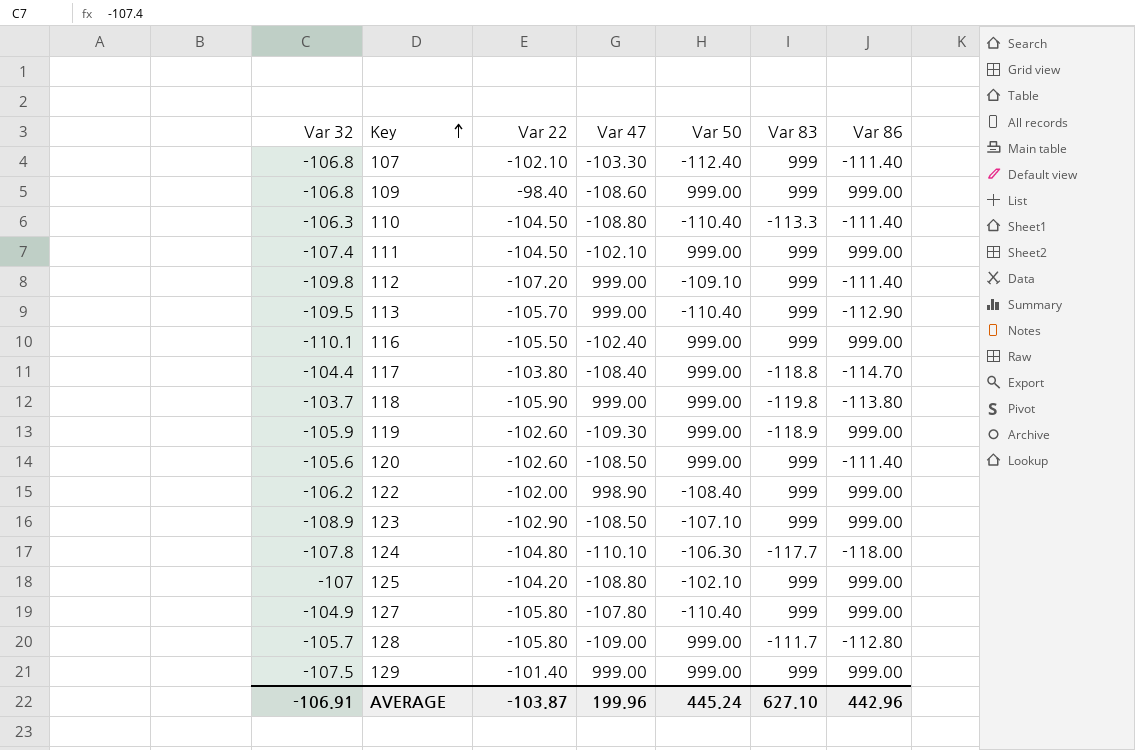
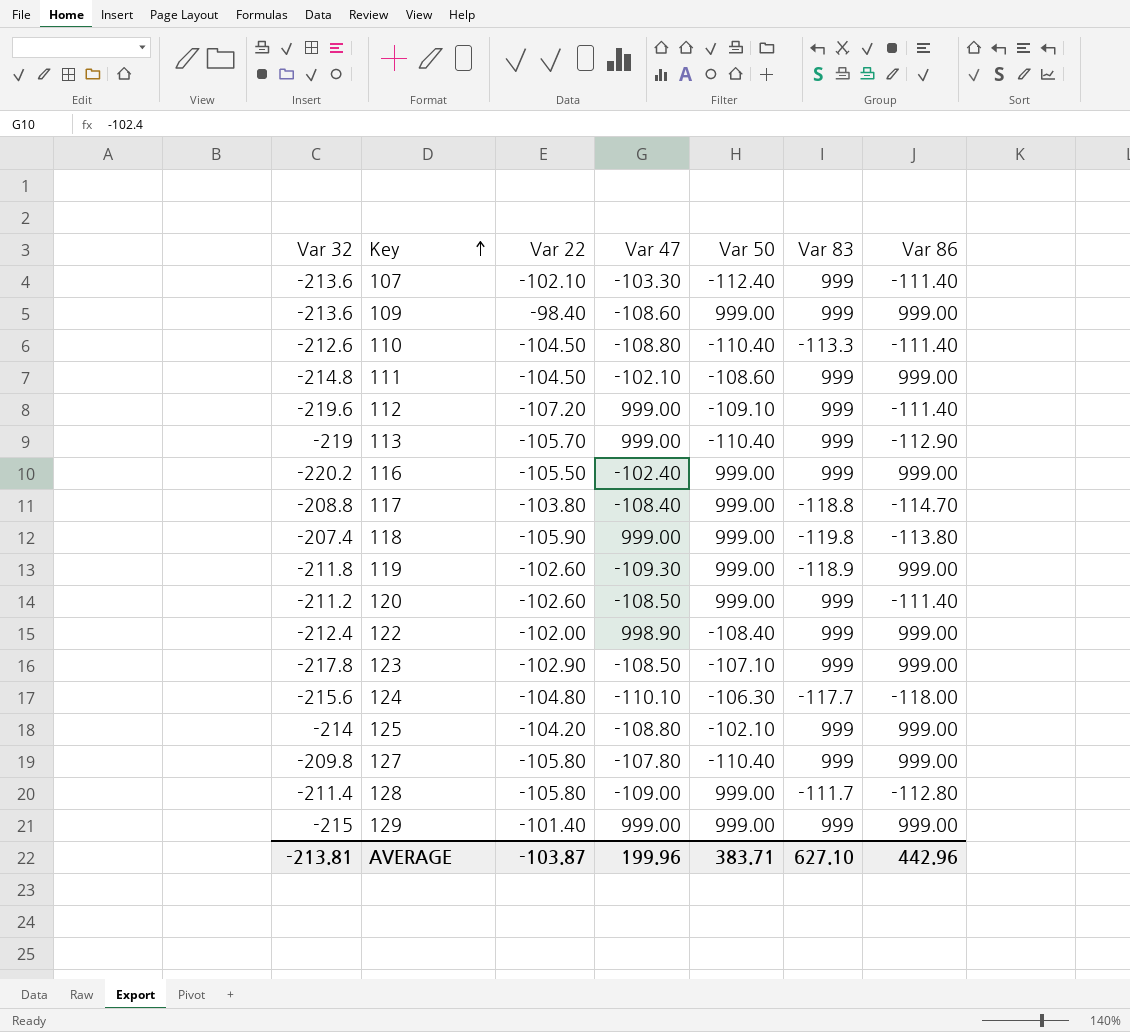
107 | Var 32: -106.8 -> -213.6
109 | Var 32: -106.8 -> -213.6
110 | Var 32: -106.3 -> -212.6
111 | Var 32: -107.4 -> -214.8
111 | Var 50: 999.00 -> -108.60
112 | Var 32: -109.8 -> -219.6
113 | Var 32: -109.5 -> -219
116 | Var 32: -110.1 -> -220.2
117 | Var 32: -104.4 -> -208.8
118 | Var 32: -103.7 -> -207.4
119 | Var 32: -105.9 -> -211.8
120 | Var 32: -105.6 -> -211.2
122 | Var 32: -106.2 -> -212.4
123 | Var 32: -108.9 -> -217.8
124 | Var 32: -107.8 -> -215.6
125 | Var 32: -107 -> -214
127 | Var 32: -104.9 -> -209.8
128 | Var 32: -105.7 -> -211.4
129 | Var 32: -107.5 -> -215
AVERAGE | Var 32: -106.91 -> -213.81
AVERAGE | Var 50: 445.24 -> 383.71

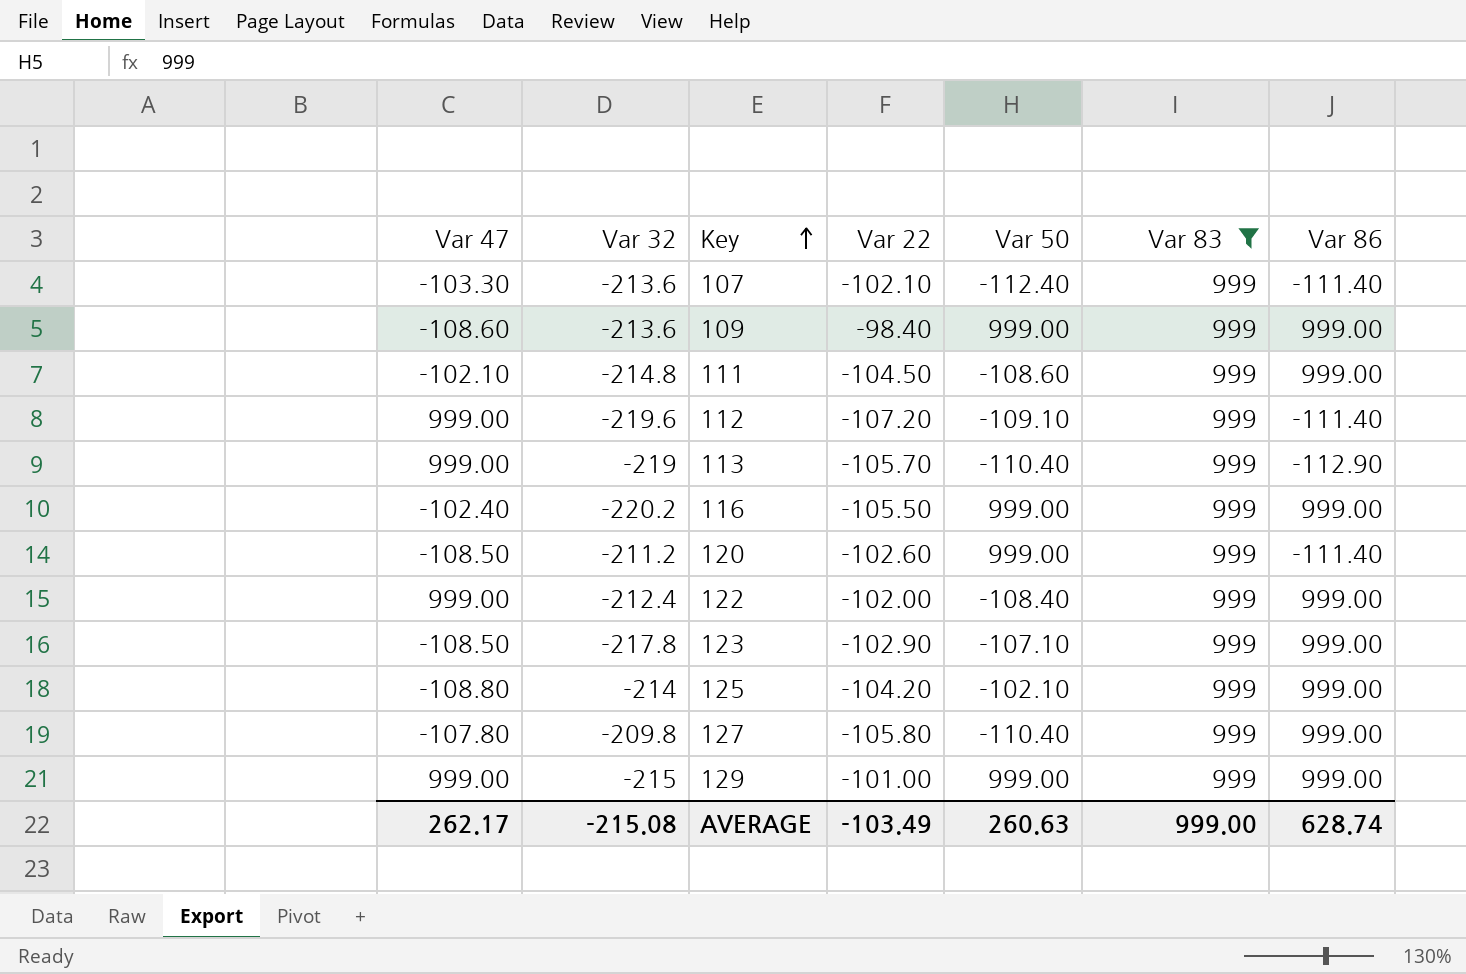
filter: none -> Var 83 = 999
column Var 47 | position: 4 -> 1
122 | Var 47: 998.90 -> 999.00
129 | Var 22: -101.40 -> -101.00
AVERAGE | Var 47: 199.96 -> 262.17
AVERAGE | Var 32: -213.81 -> -215.08
AVERAGE | Var 22: -103.87 -> -103.49
AVERAGE | Var 50: 383.71 -> 260.63
AVERAGE | Var 83: 627.10 -> 999.00
AVERAGE | Var 86: 442.96 -> 628.74

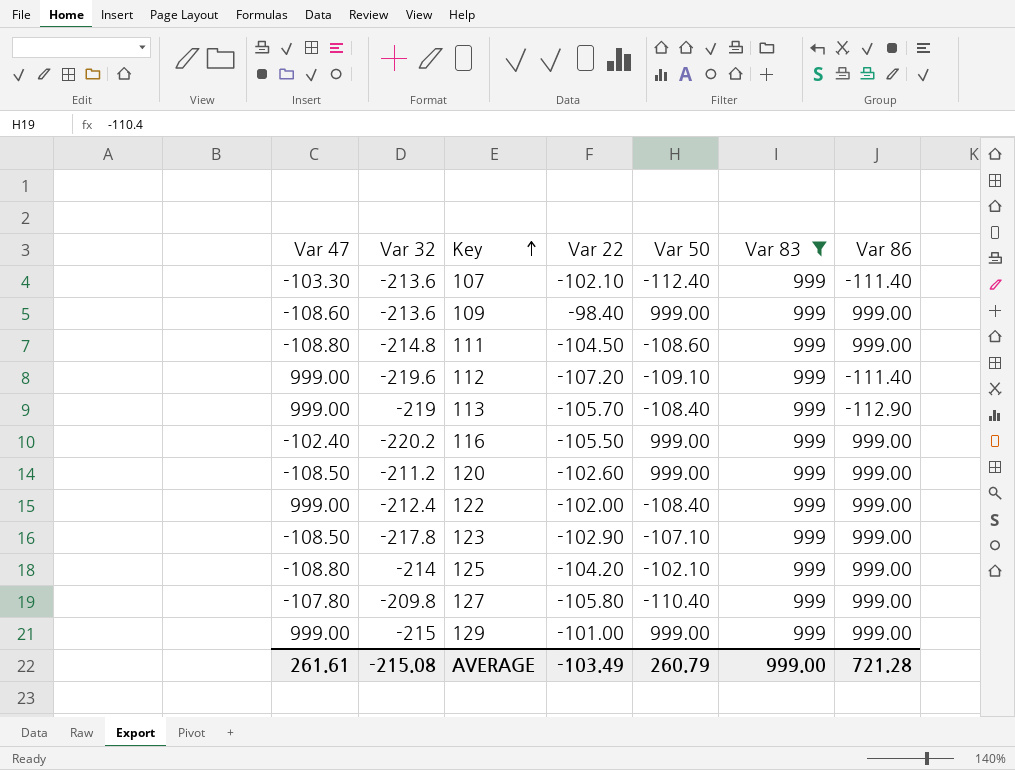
111 | Var 47: -102.10 -> -108.80
113 | Var 50: -110.40 -> -108.40
120 | Var 86: -111.40 -> 999.00
AVERAGE | Var 47: 262.17 -> 261.61
AVERAGE | Var 50: 260.63 -> 260.79
AVERAGE | Var 86: 628.74 -> 721.28

